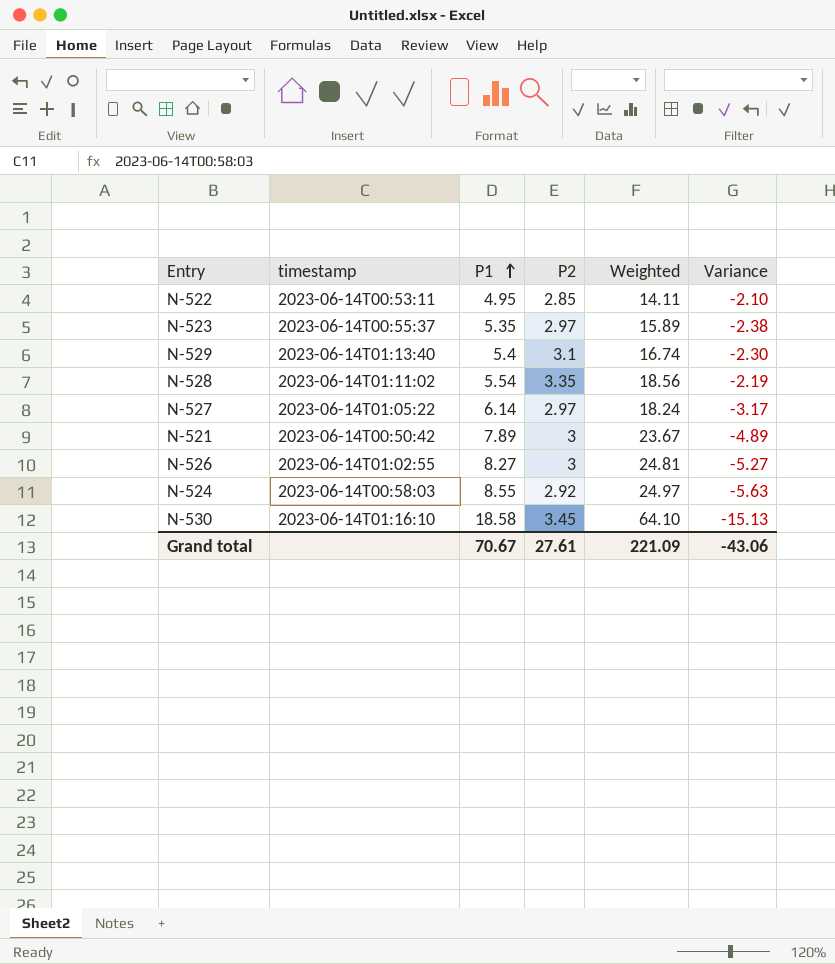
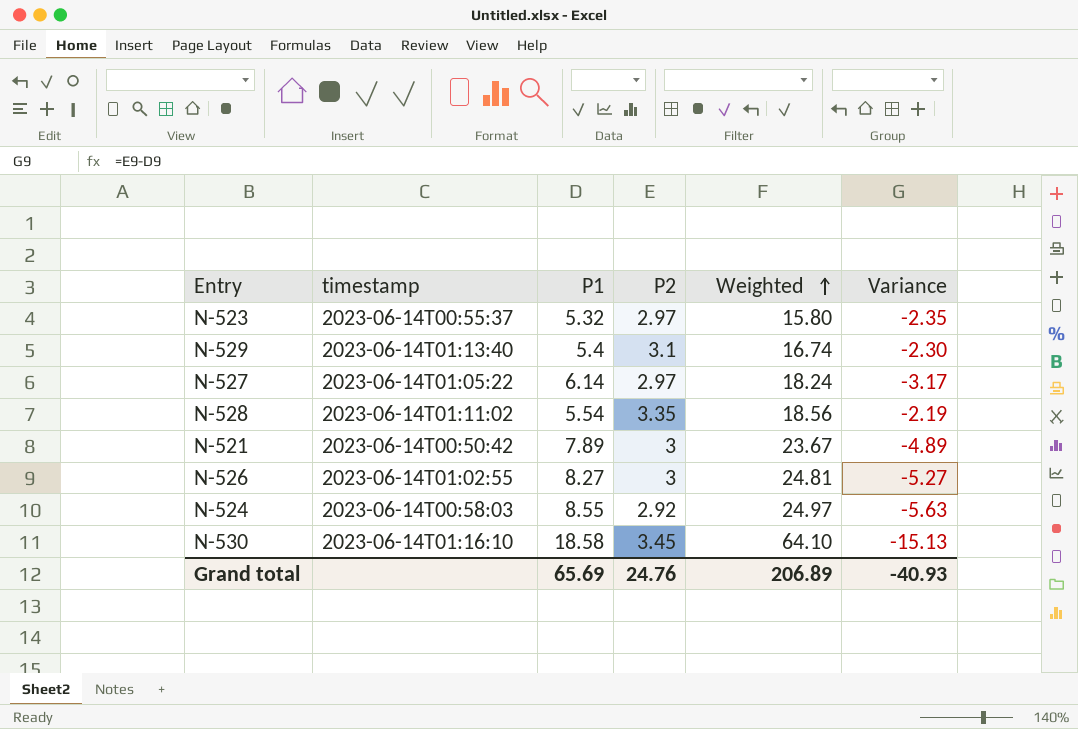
row order: P1 ascending -> Weighted ascending
row N-522: 2023-06-14T00:53:11 | 4.95 | 2.85 | 14.11 | -2.10 -> none
N-523 | P1: 5.35 -> 5.32
N-523 | Weighted: 15.89 -> 15.80
N-523 | Variance: -2.38 -> -2.35
Grand total | P1: 70.67 -> 65.69
Grand total | P2: 27.61 -> 24.76
Grand total | Weighted: 221.09 -> 206.89
Grand total | Variance: -43.06 -> -40.93

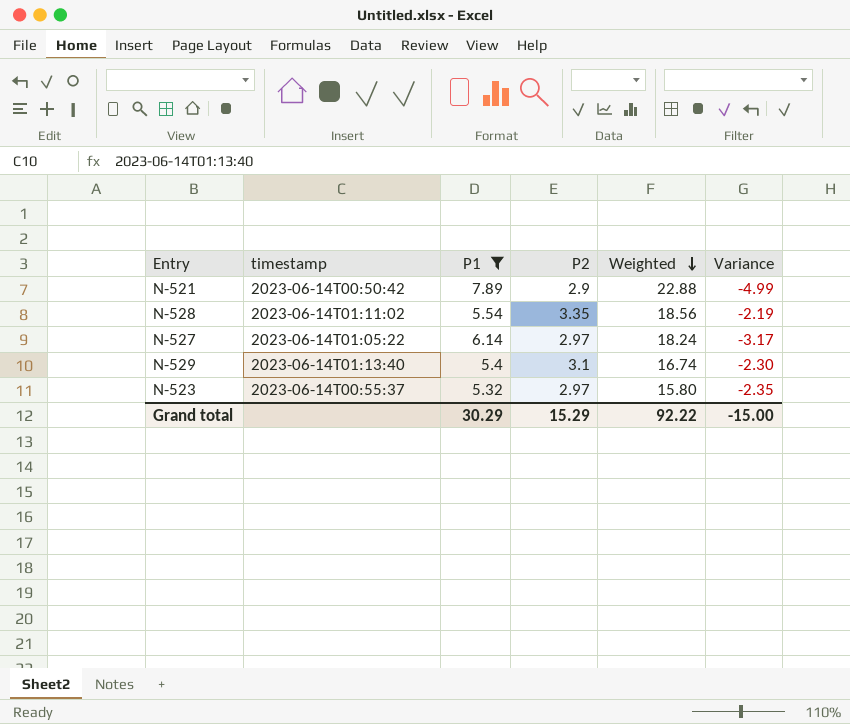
filter: none -> P1 <= 7.89
row order: Weighted ascending -> Weighted descending
N-521 | P2: 3 -> 2.9
N-521 | Weighted: 23.67 -> 22.88
N-521 | Variance: -4.89 -> -4.99
Grand total | P1: 65.69 -> 30.29
Grand total | P2: 24.76 -> 15.29
Grand total | Weighted: 206.89 -> 92.22
Grand total | Variance: -40.93 -> -15.00

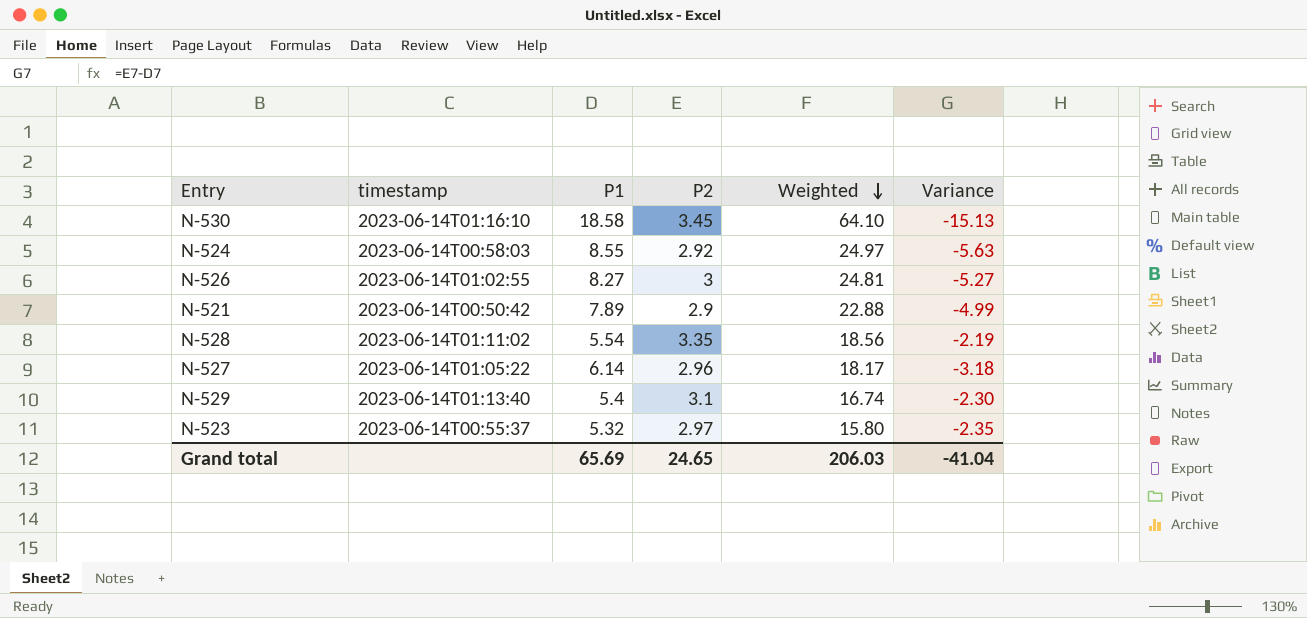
filter: P1 <= 7.89 -> none
N-527 | P2: 2.97 -> 2.96
N-527 | Weighted: 18.24 -> 18.17
N-527 | Variance: -3.17 -> -3.18
Grand total | P1: 30.29 -> 65.69
Grand total | P2: 15.29 -> 24.65
Grand total | Weighted: 92.22 -> 206.03
Grand total | Variance: -15.00 -> -41.04

